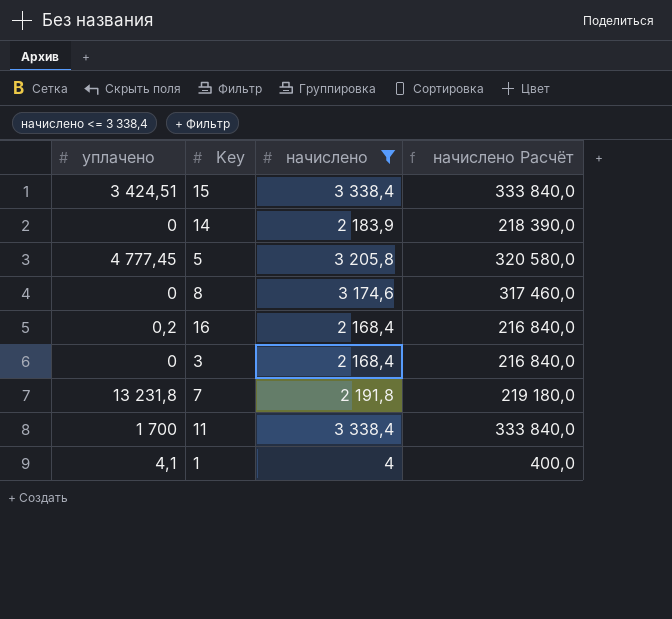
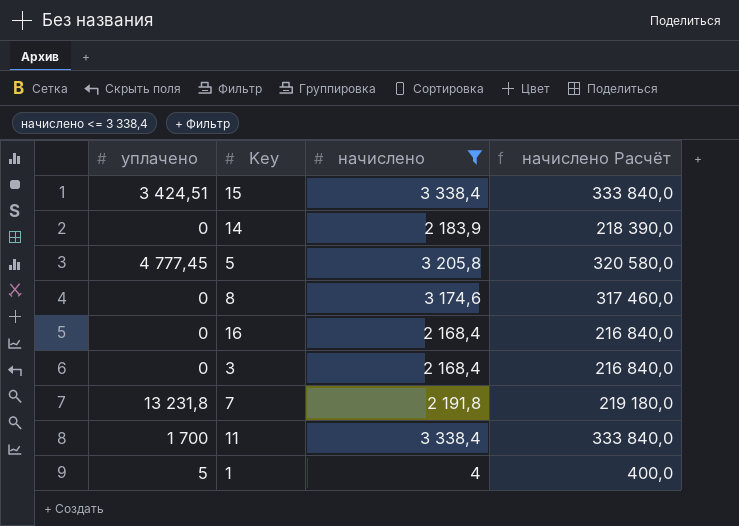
16 | уплачено: 0,2 -> 0
1 | уплачено: 4,1 -> 5

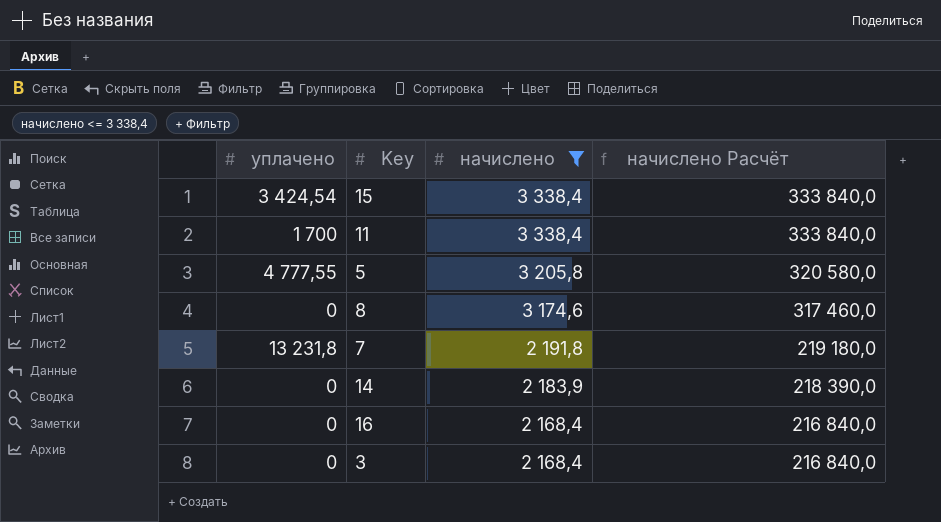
row order: none -> начислено descending
row 1: 5 | 4 | 400,0 -> none
15 | уплачено: 3 424,51 -> 3 424,54
5 | уплачено: 4 777,45 -> 4 777,55

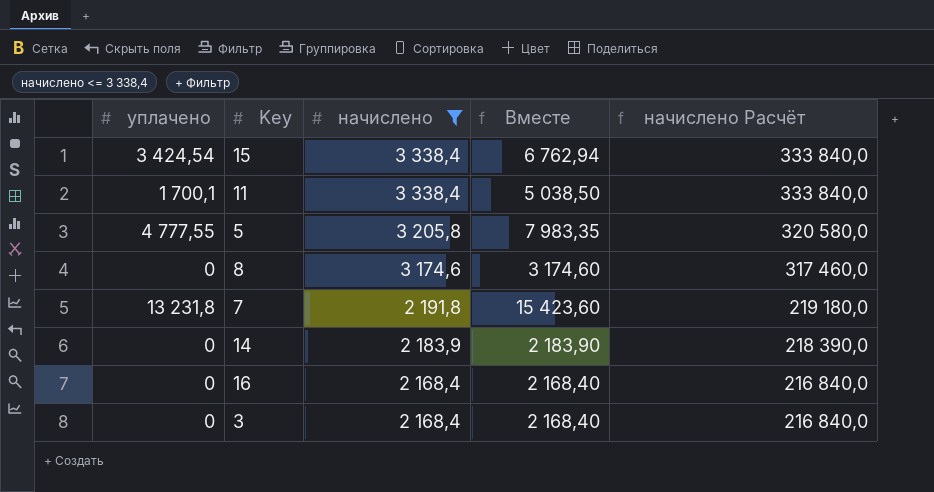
column Вместе | formula: none -> [уплачено] + [начислено]
11 | уплачено: 1 700 -> 1 700,1

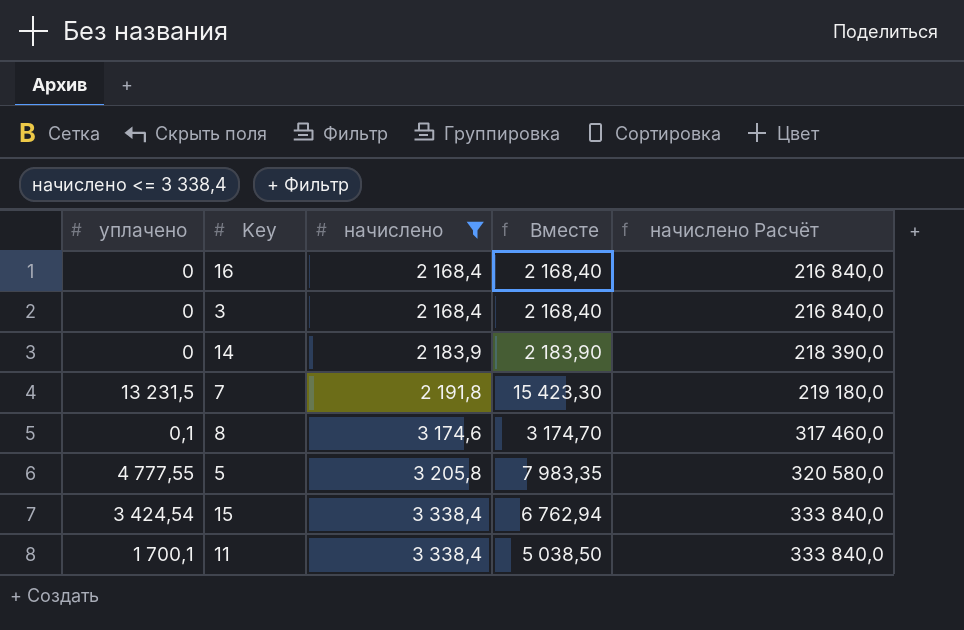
row order: начислено descending -> начислено ascending
7 | уплачено: 13 231,8 -> 13 231,5
7 | Вместе: 15 423,60 -> 15 423,30
8 | уплачено: 0 -> 0,1
8 | Вместе: 3 174,60 -> 3 174,70

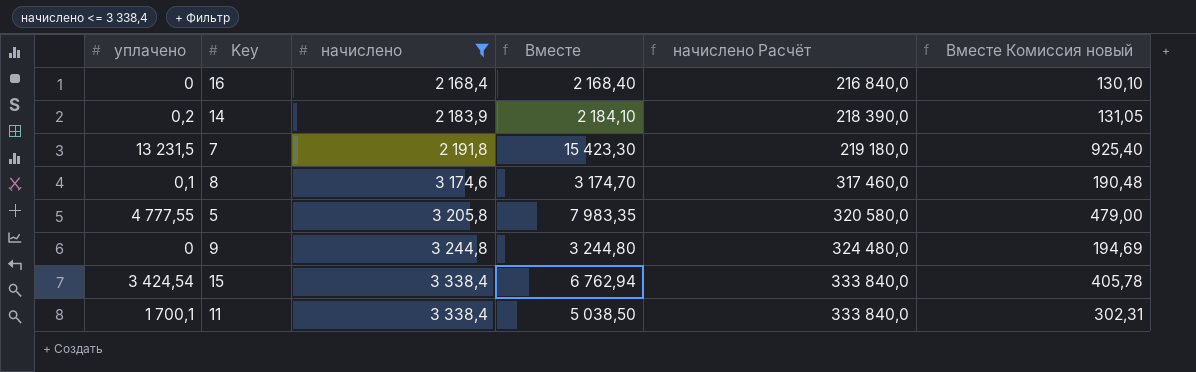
column Вместе Комиссия новый | formula: none -> [Вместе] * 0,06
row 3: 0 | 2 168,4 | 2 168,40 | 216 840,0 -> none
14 | уплачено: 0 -> 0,2
14 | Вместе: 2 183,90 -> 2 184,10
row 9: none -> 0 | 3 244,8 | 3 244,80 | 324 480,0 | 194,69

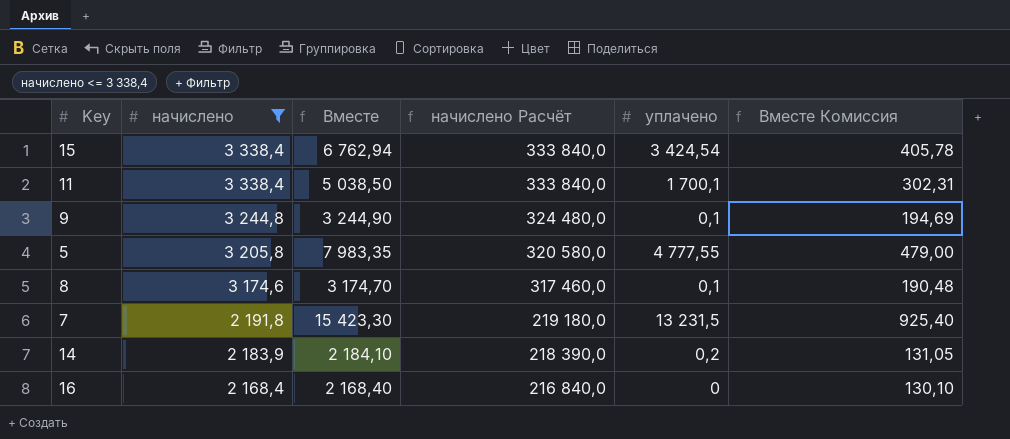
row order: начислено ascending -> начислено descending
column уплачено | position: 1 -> 5
column name: Вместе Комиссия новый -> Вместе Комиссия
9 | Вместе: 3 244,80 -> 3 244,90
9 | уплачено: 0 -> 0,1

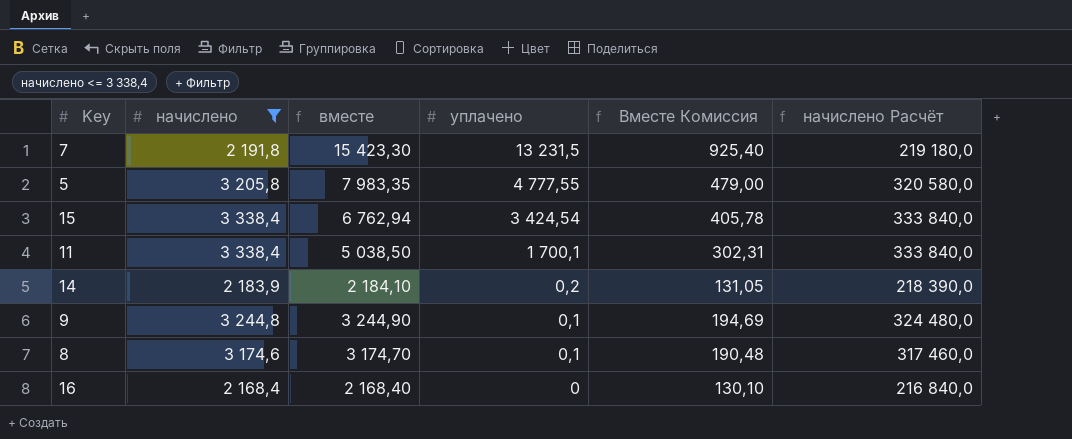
row order: начислено descending -> уплачено descending
column name: Вместе -> вместе
column начислено Расчёт | position: 4 -> 6

